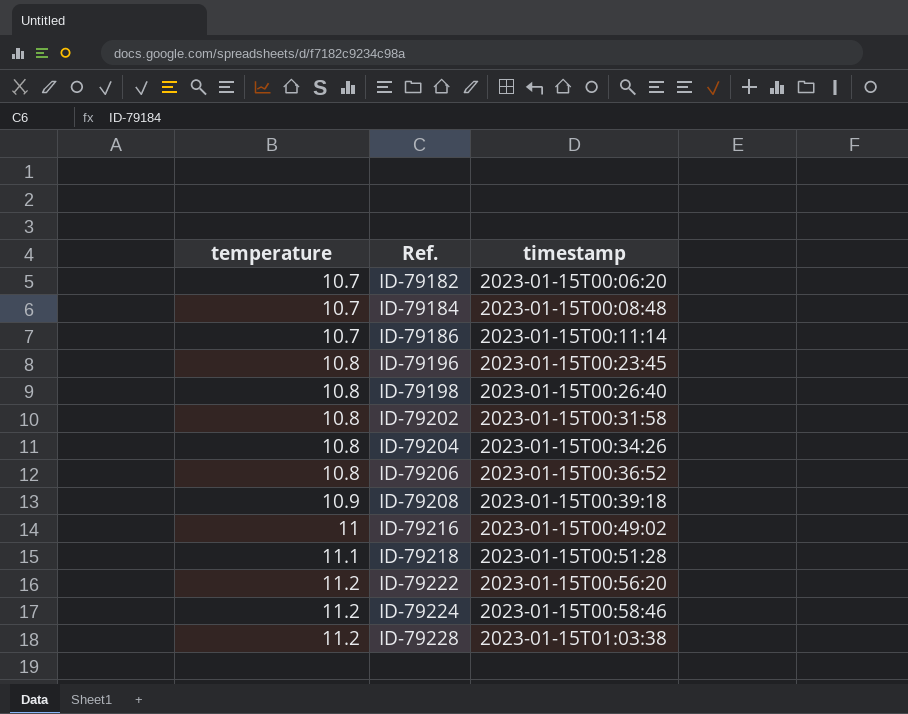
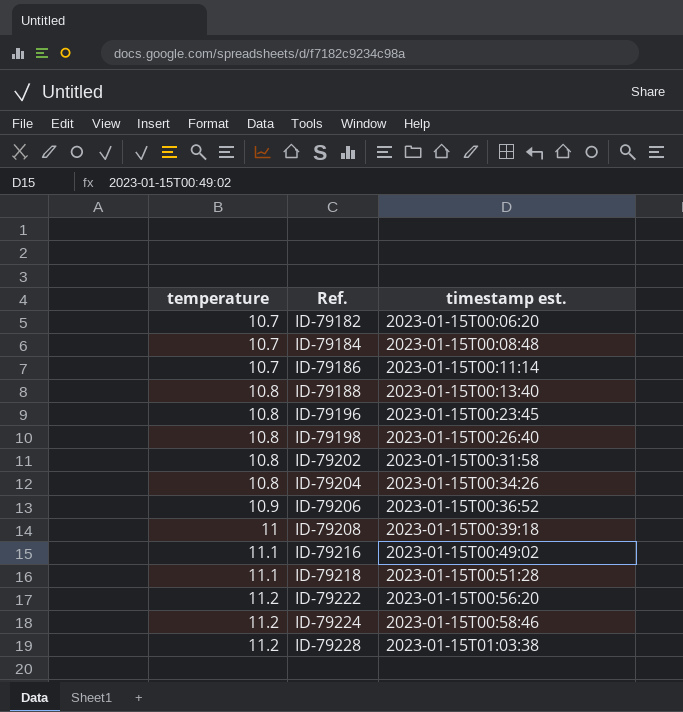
column name: timestamp -> timestamp est.
row ID-79188: none -> 10.8 | 2023-01-15T00:13:40
ID-79206 | temperature: 10.8 -> 10.9
ID-79208 | temperature: 10.9 -> 11
ID-79216 | temperature: 11 -> 11.1

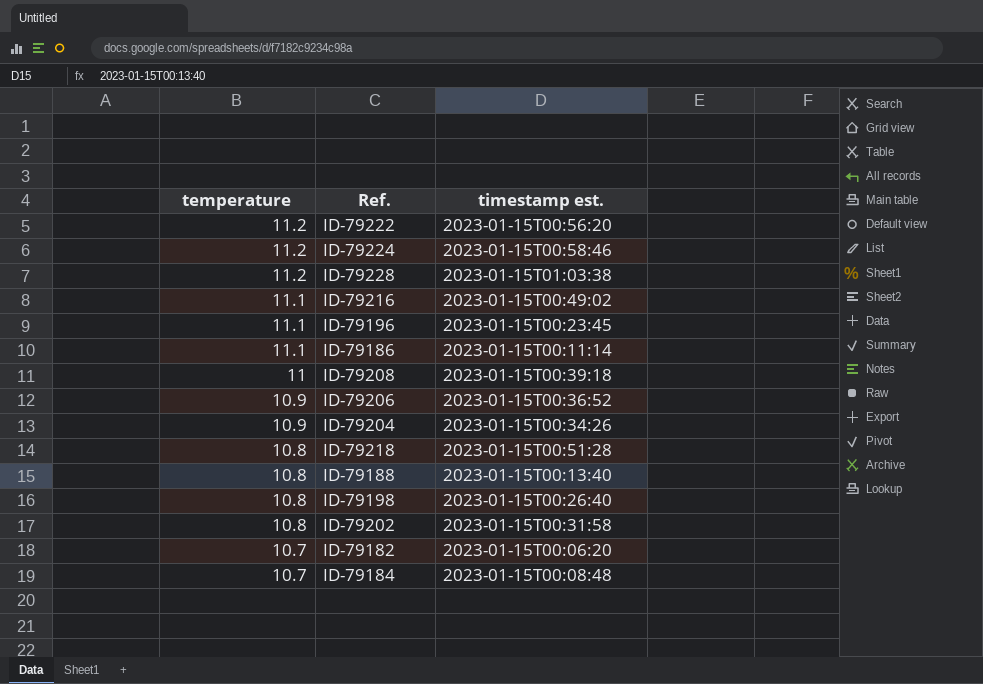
row order: temperature ascending -> temperature descending
ID-79196 | temperature: 10.8 -> 11.1
ID-79186 | temperature: 10.7 -> 11.1
ID-79204 | temperature: 10.8 -> 10.9
ID-79218 | temperature: 11.1 -> 10.8

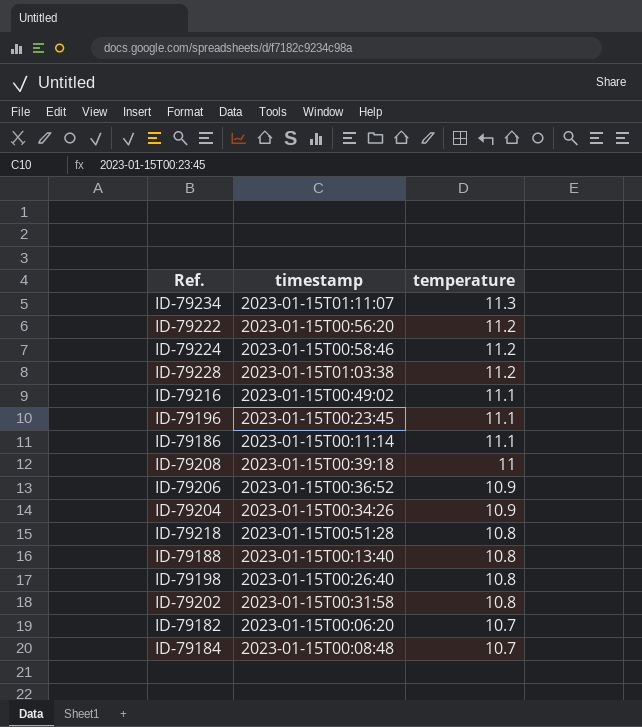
column name: timestamp est. -> timestamp
column temperature | position: 1 -> 3
row ID-79234: none -> 2023-01-15T01:11:07 | 11.3

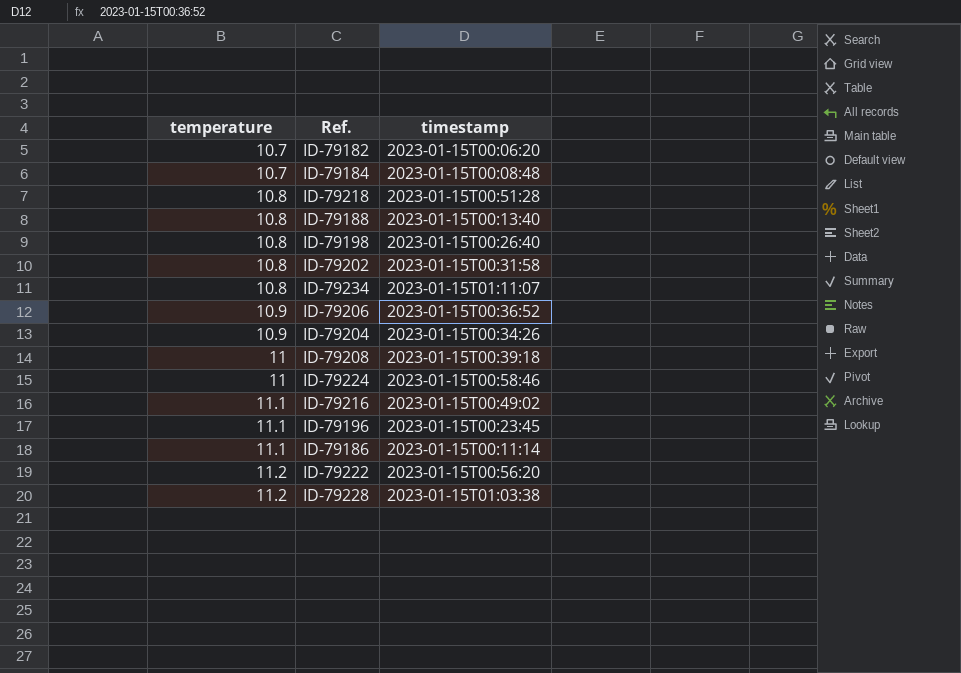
row order: temperature descending -> temperature ascending
column temperature | position: 3 -> 1
ID-79234 | temperature: 11.3 -> 10.8
ID-79224 | temperature: 11.2 -> 11

